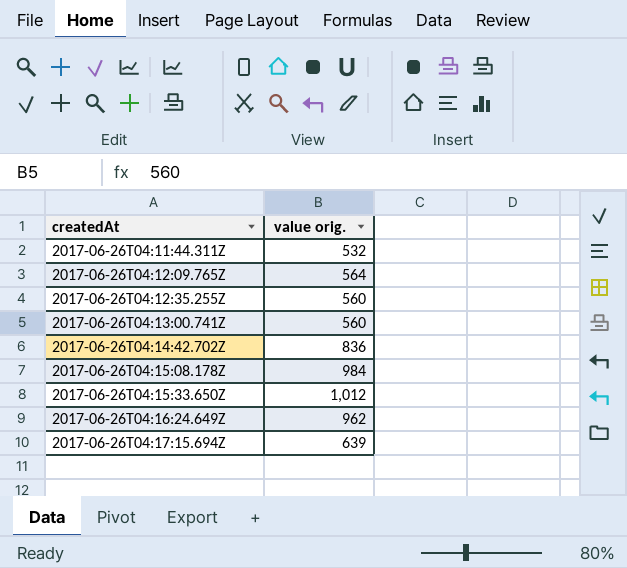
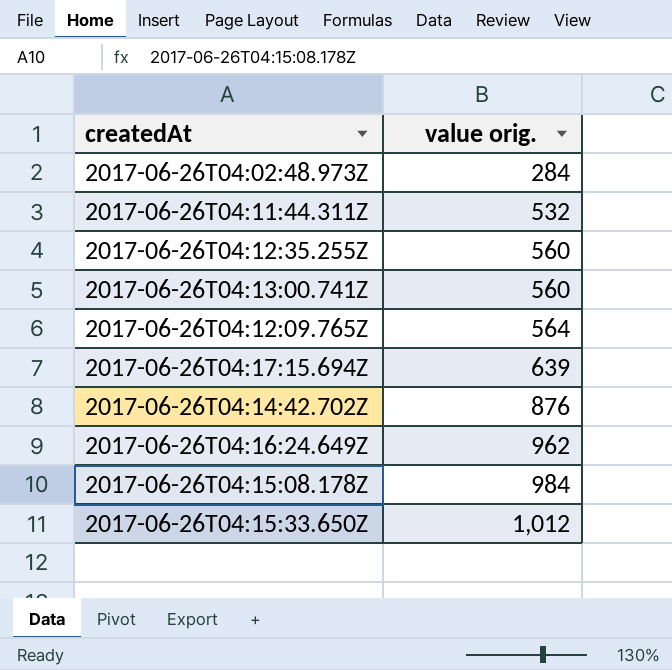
row order: createdAt ascending -> value orig. ascending
row 2017-06-26T04:02:48.973Z: none -> 284
2017-06-26T04:14:42.702Z | value orig.: 836 -> 876

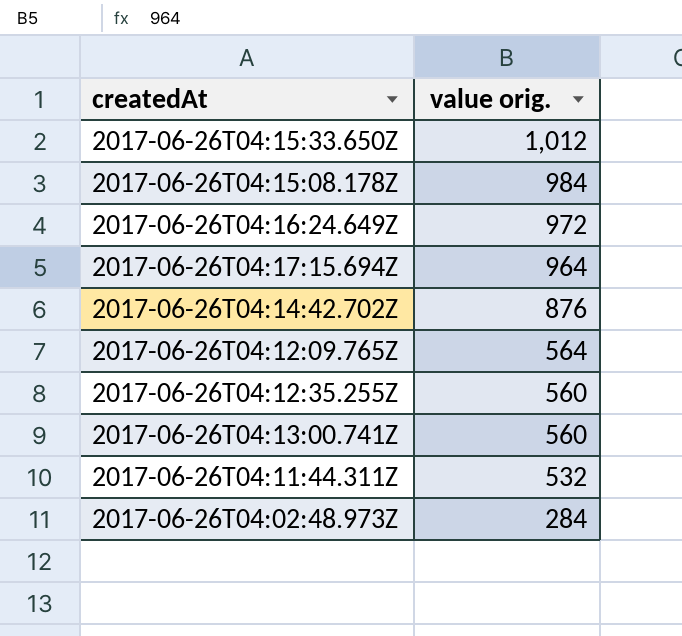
row order: value orig. ascending -> value orig. descending
2017-06-26T04:16:24.649Z | value orig.: 962 -> 972
2017-06-26T04:17:15.694Z | value orig.: 639 -> 964

